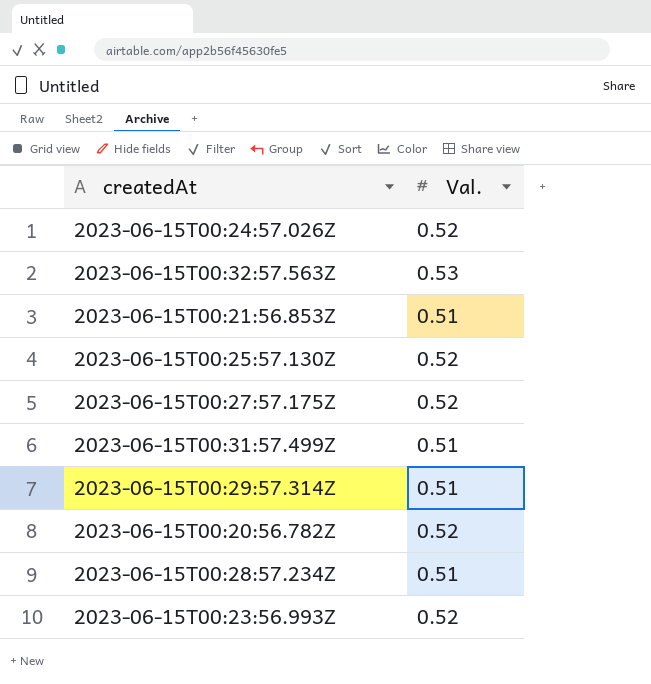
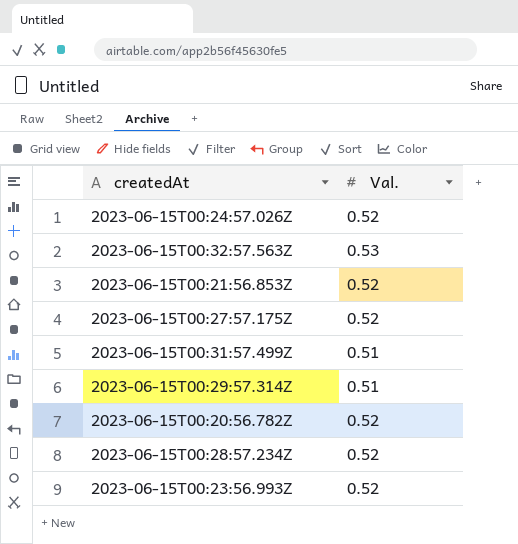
row 2023-06-15T00:25:57.130Z: 0.52 -> none
2023-06-15T00:21:56.853Z | Val.: 0.51 -> 0.52
2023-06-15T00:28:57.234Z | Val.: 0.51 -> 0.52

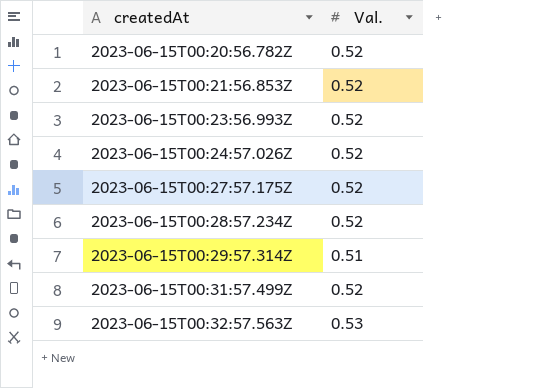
row order: none -> createdAt ascending
2023-06-15T00:31:57.499Z | Val.: 0.51 -> 0.52

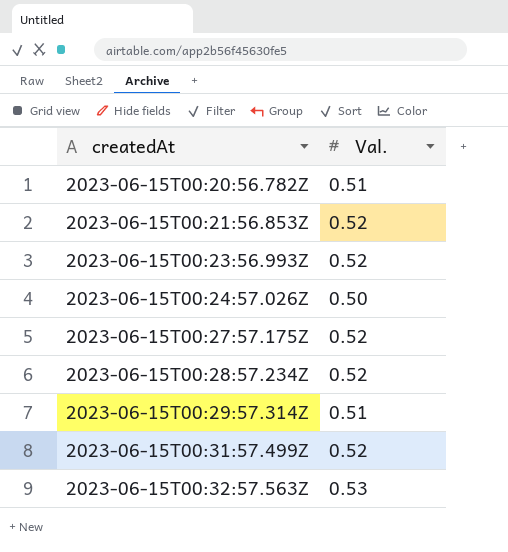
2023-06-15T00:20:56.782Z | Val.: 0.52 -> 0.51
2023-06-15T00:24:57.026Z | Val.: 0.52 -> 0.50

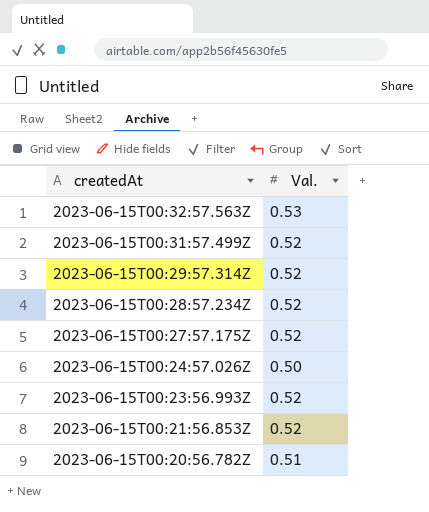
row order: createdAt ascending -> createdAt descending
2023-06-15T00:29:57.314Z | Val.: 0.51 -> 0.52

